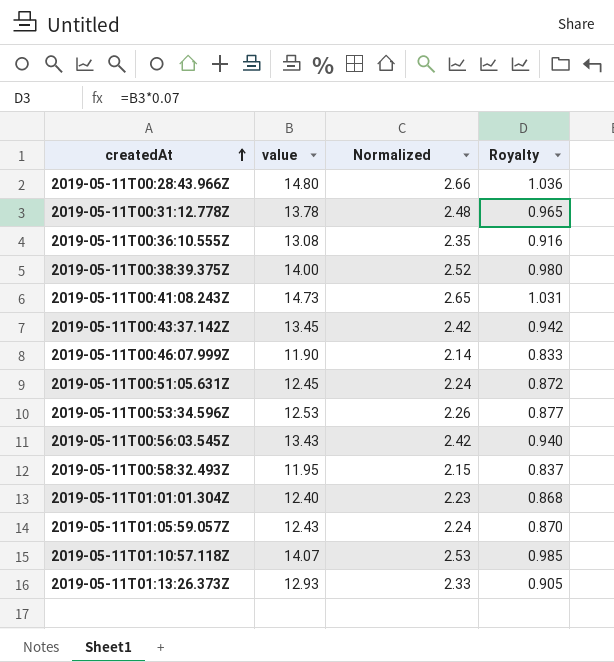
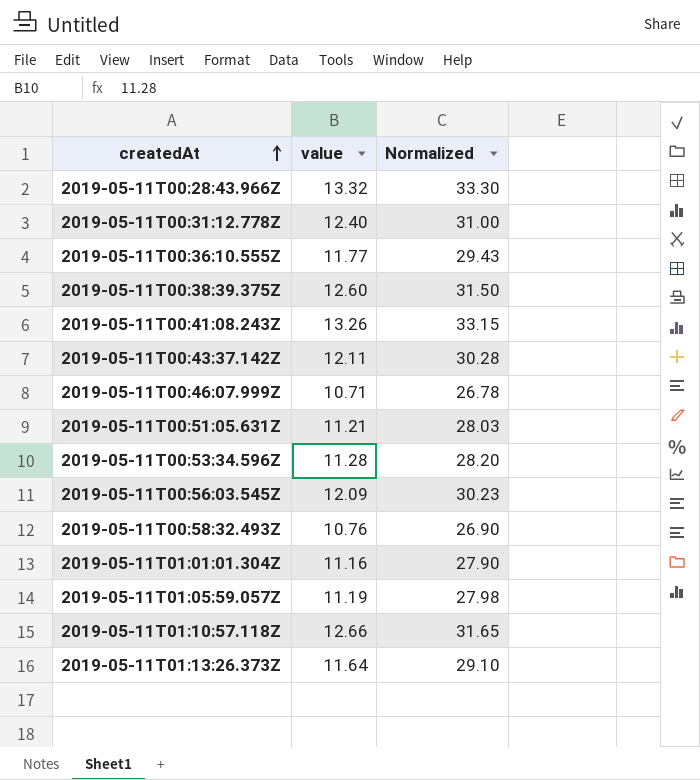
column Royalty | formula: [value] * 0.07 -> none
column Normalized | formula: [value] * 0.18 -> [value] * 2.5
2019-05-11T00:28:43.966Z | value: 14.80 -> 13.32
2019-05-11T00:31:12.778Z | value: 13.78 -> 12.40
2019-05-11T00:36:10.555Z | value: 13.08 -> 11.77
2019-05-11T00:38:39.375Z | value: 14.00 -> 12.60
2019-05-11T00:41:08.243Z | value: 14.73 -> 13.26
2019-05-11T00:43:37.142Z | value: 13.45 -> 12.11
2019-05-11T00:46:07.999Z | value: 11.90 -> 10.71
2019-05-11T00:51:05.631Z | value: 12.45 -> 11.21
2019-05-11T00:53:34.596Z | value: 12.53 -> 11.28
2019-05-11T00:56:03.545Z | value: 13.43 -> 12.09
2019-05-11T00:58:32.493Z | value: 11.95 -> 10.76
2019-05-11T01:01:01.304Z | value: 12.40 -> 11.16
2019-05-11T01:05:59.057Z | value: 12.43 -> 11.19
2019-05-11T01:10:57.118Z | value: 14.07 -> 12.66
2019-05-11T01:13:26.373Z | value: 12.93 -> 11.64

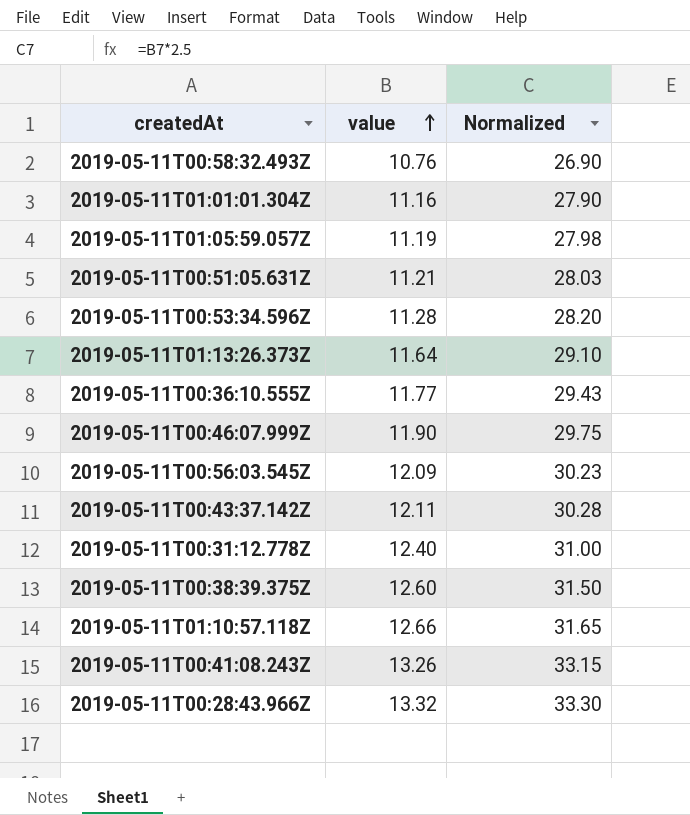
row order: createdAt ascending -> value ascending
2019-05-11T00:46:07.999Z | value: 10.71 -> 11.90
2019-05-11T00:46:07.999Z | Normalized: 26.78 -> 29.75

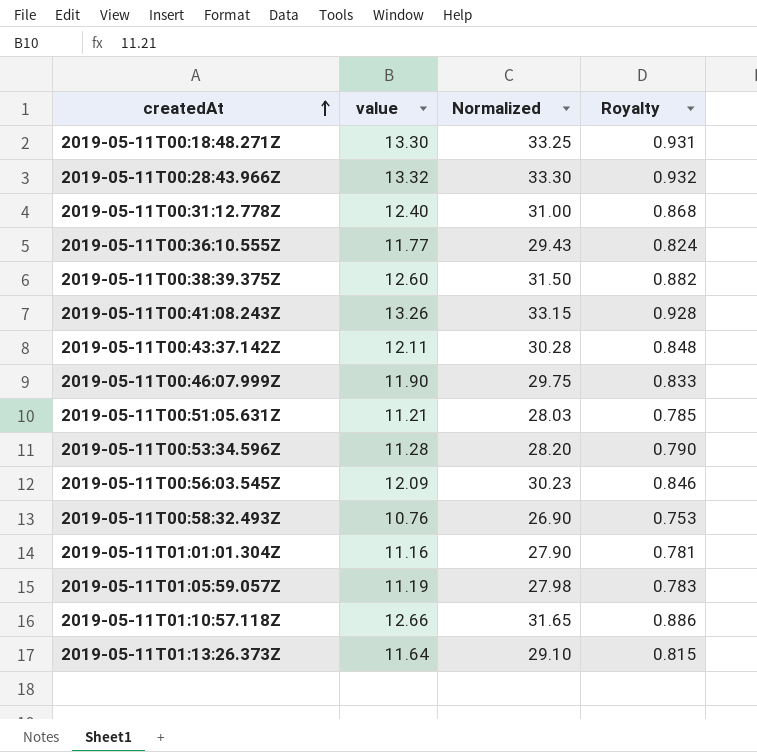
row order: value ascending -> createdAt ascending
column Royalty | formula: none -> [value] * 0.07
row 2019-05-11T00:18:48.271Z: none -> 13.30 | 33.25 | 0.931

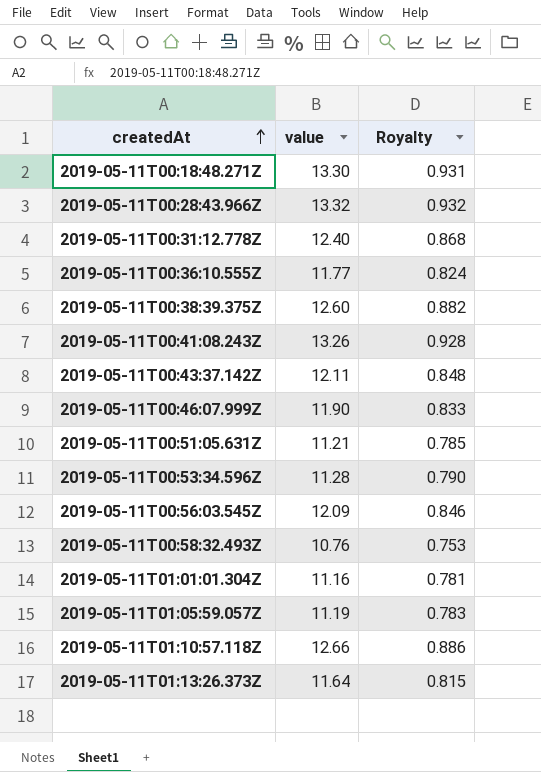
column Normalized | formula: [value] * 2.5 -> none

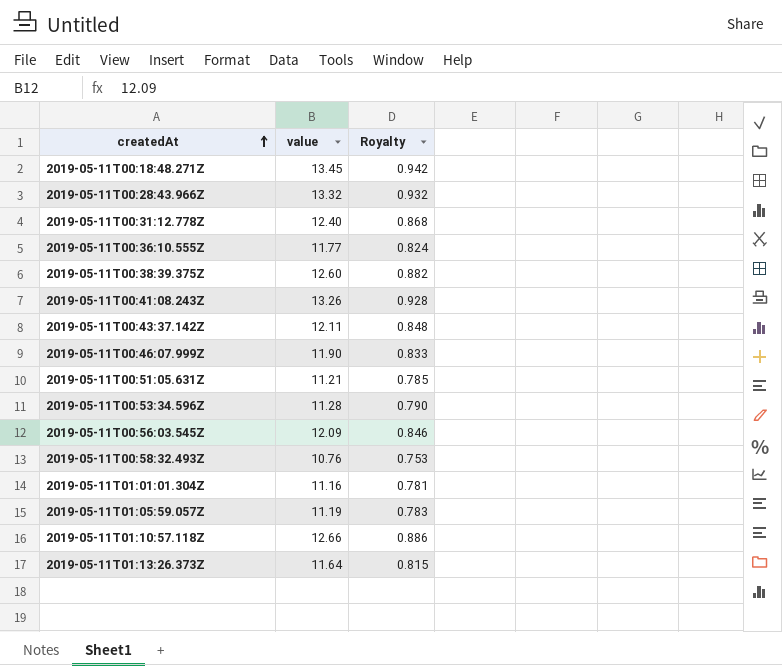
2019-05-11T00:18:48.271Z | value: 13.30 -> 13.45
2019-05-11T00:18:48.271Z | Royalty: 0.931 -> 0.942

